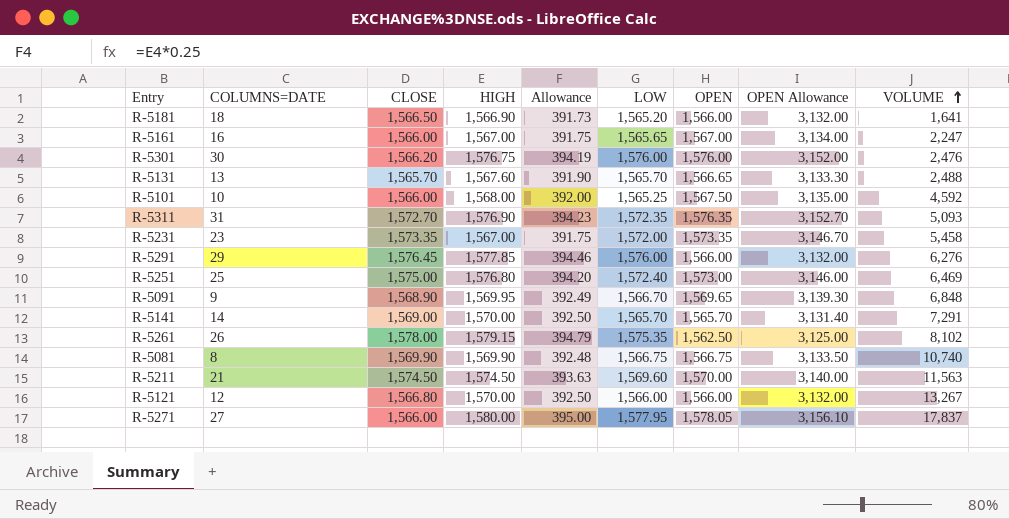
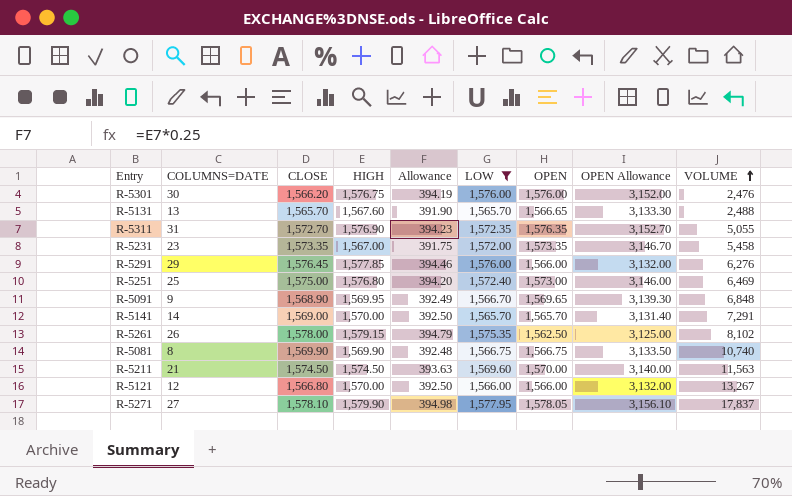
filter: none -> LOW >= 1,565.70
R-5311 | VOLUME: 5,093 -> 5,055
R-5271 | CLOSE: 1,566.00 -> 1,578.10
R-5271 | HIGH: 1,580.00 -> 1,579.90
R-5271 | Allowance: 395.00 -> 394.98

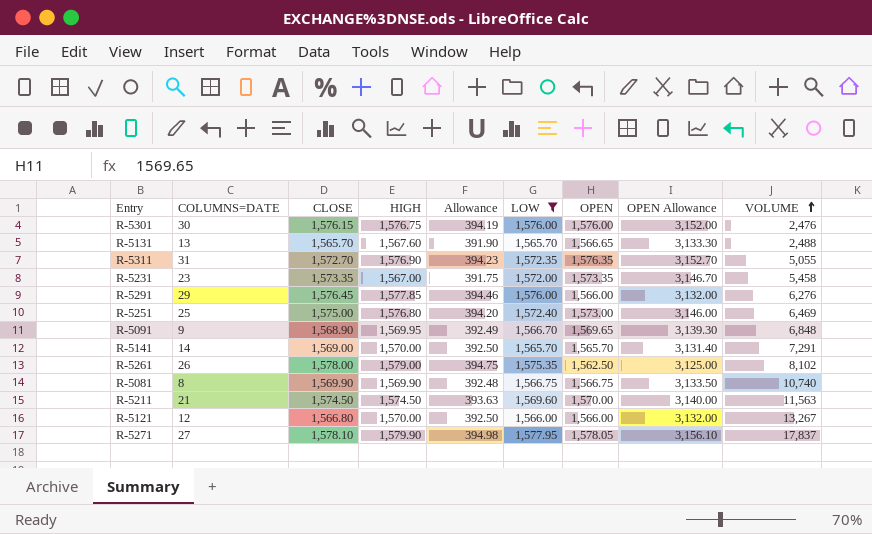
R-5301 | CLOSE: 1,566.20 -> 1,576.15
R-5261 | HIGH: 1,579.15 -> 1,579.00
R-5261 | Allowance: 394.79 -> 394.75

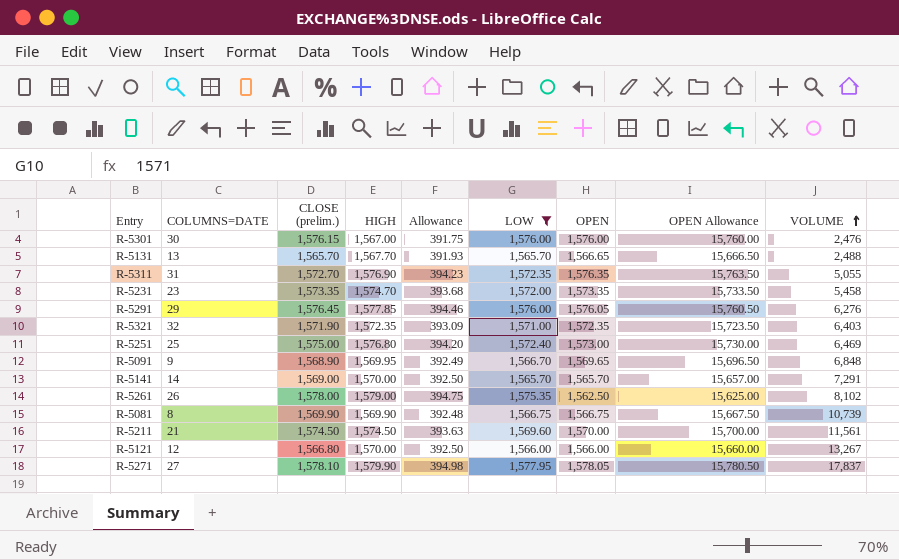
column name: CLOSE -> CLOSE (prelim.)
column OPEN Allowance | formula: [OPEN] * 2 -> [OPEN] * 10
R-5301 | HIGH: 1,576.75 -> 1,567.00
R-5301 | Allowance: 394.19 -> 391.75
R-5131 | HIGH: 1,567.60 -> 1,567.70
R-5131 | Allowance: 391.90 -> 391.93
R-5231 | HIGH: 1,567.00 -> 1,574.70
R-5231 | Allowance: 391.75 -> 393.68
R-5291 | OPEN: 1,566.00 -> 1,576.05
row R-5321: none -> 32 | 1,571.90 | 1,572.35 | 393.09 | 1,571.00 | 1,572.35 | 15,723.50 | 6,403
R-5081 | VOLUME: 10,740 -> 10,739
R-5211 | VOLUME: 11,563 -> 11,561

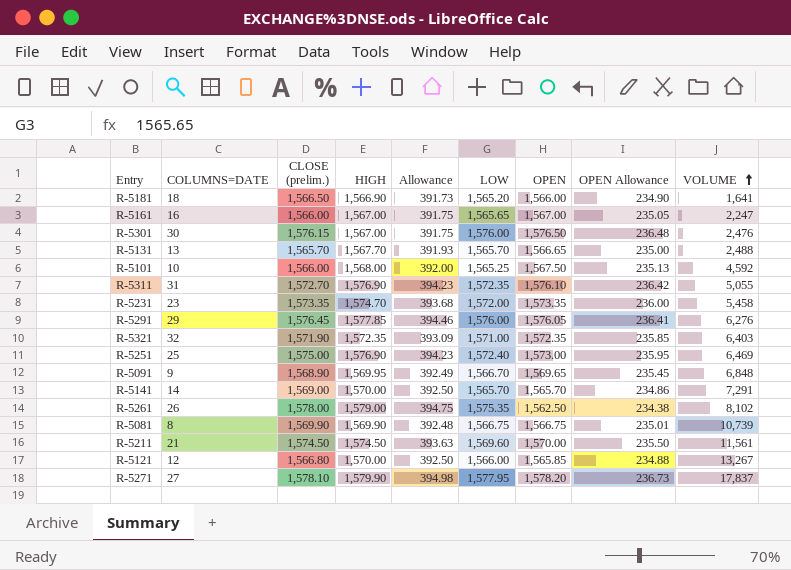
filter: LOW >= 1,565.70 -> none
column OPEN Allowance | formula: [OPEN] * 10 -> [OPEN] * 0.15
R-5301 | OPEN: 1,576.00 -> 1,576.50
R-5311 | OPEN: 1,576.35 -> 1,576.10
R-5251 | HIGH: 1,576.80 -> 1,576.90
R-5251 | Allowance: 394.20 -> 394.23
R-5121 | OPEN: 1,566.00 -> 1,565.85
R-5271 | OPEN: 1,578.05 -> 1,578.20

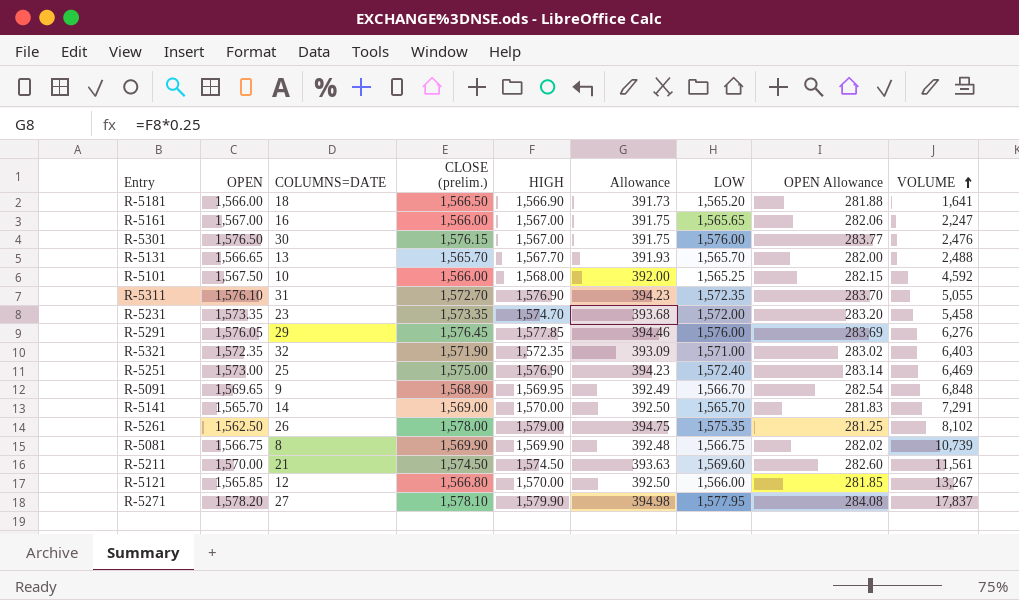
column OPEN | position: 7 -> 2
column OPEN Allowance | formula: [OPEN] * 0.15 -> [OPEN] * 0.18

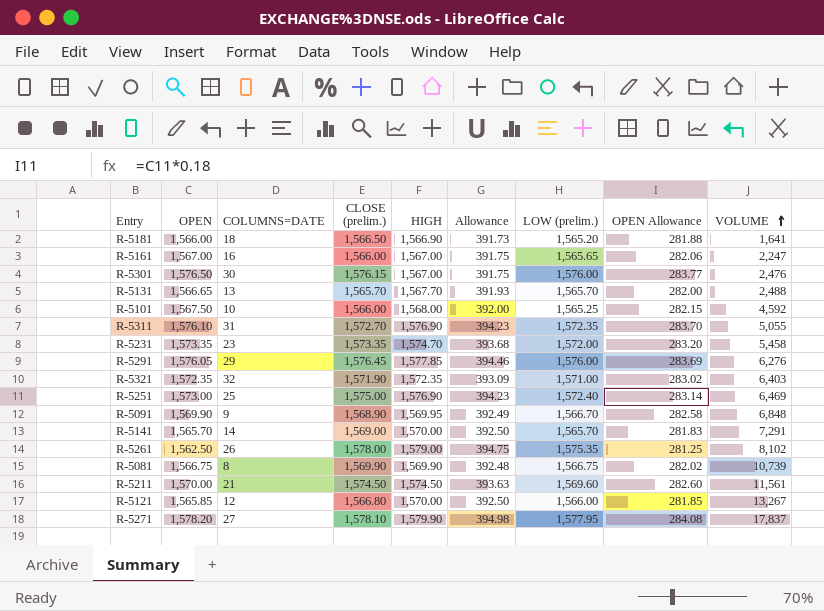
column name: LOW -> LOW (prelim.)
R-5091 | OPEN: 1,569.65 -> 1,569.90
R-5091 | OPEN Allowance: 282.54 -> 282.58

